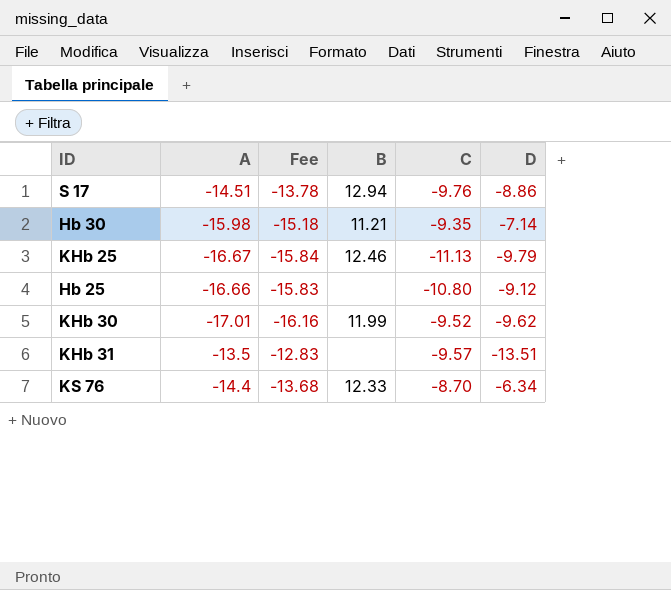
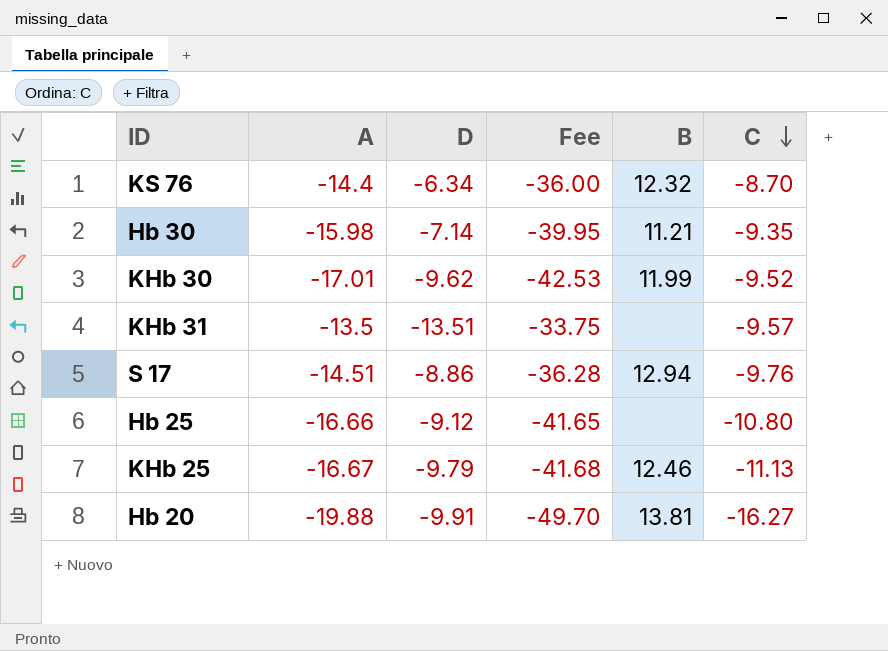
row order: none -> C descending
column D | position: 6 -> 3
column Fee | formula: [A] * 0.95 -> [A] * 2.5
KS 76 | B: 12.33 -> 12.32
row Hb 20: none -> -19.88 | -9.91 | -49.70 | 13.81 | -16.27

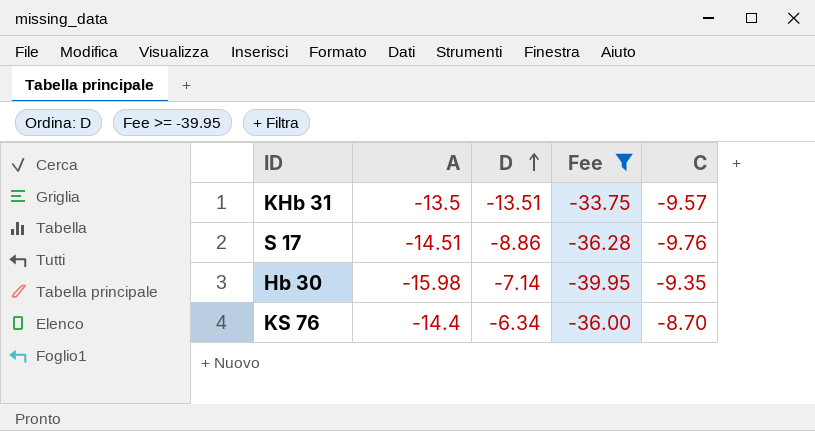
filter: none -> Fee >= -39.95
row order: C descending -> D ascending
column B | position: 5 -> none

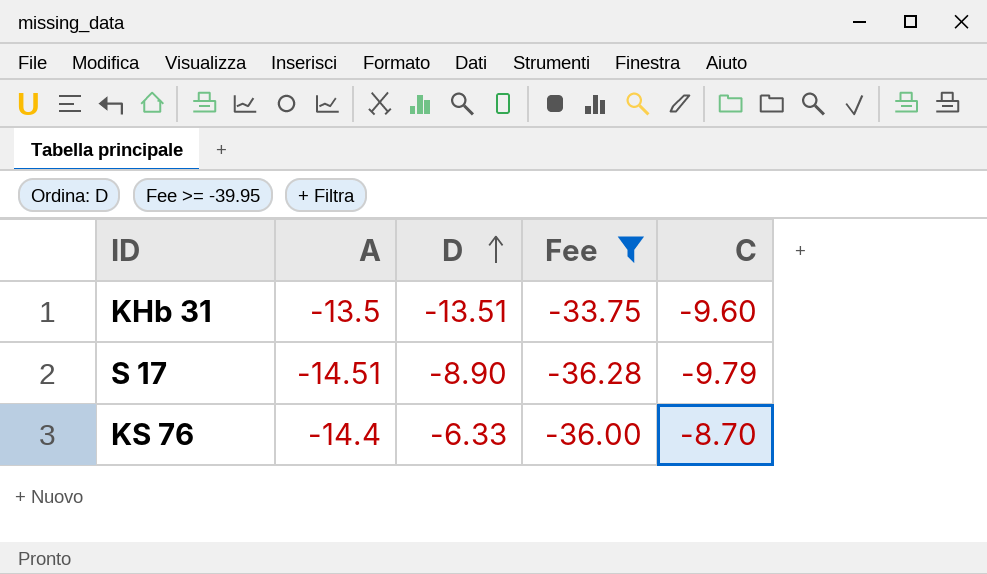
row Hb 30: -15.98 | -7.14 | -39.95 | -9.35 -> none
KHb 31 | C: -9.57 -> -9.60
S 17 | D: -8.86 -> -8.90
S 17 | C: -9.76 -> -9.79
KS 76 | D: -6.34 -> -6.33

